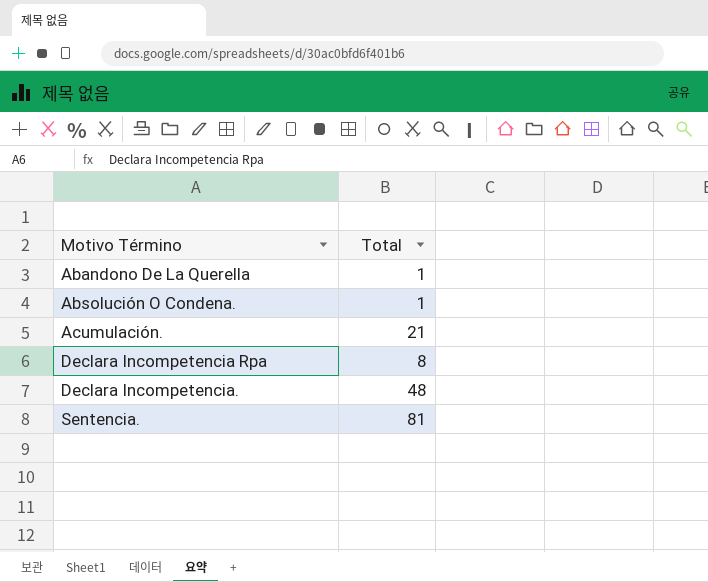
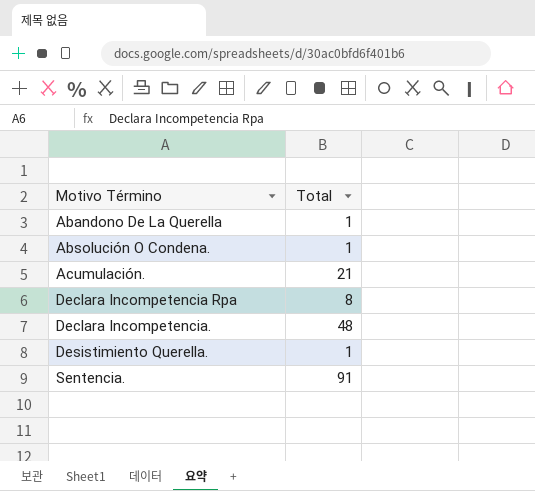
row Desistimiento Querella.: none -> 1
Sentencia. | Total: 81 -> 91

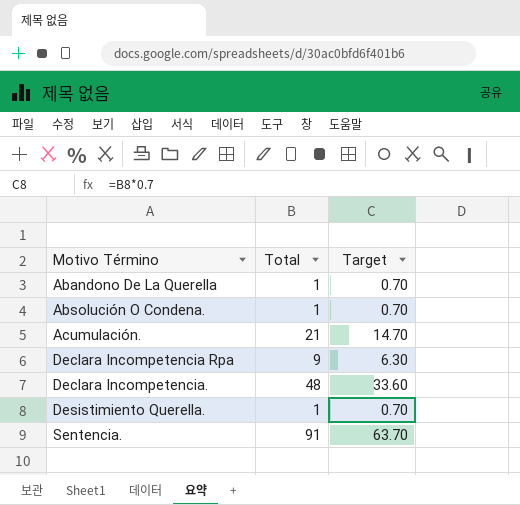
column Target | formula: none -> [Total] * 0.7
Declara Incompetencia Rpa | Total: 8 -> 9

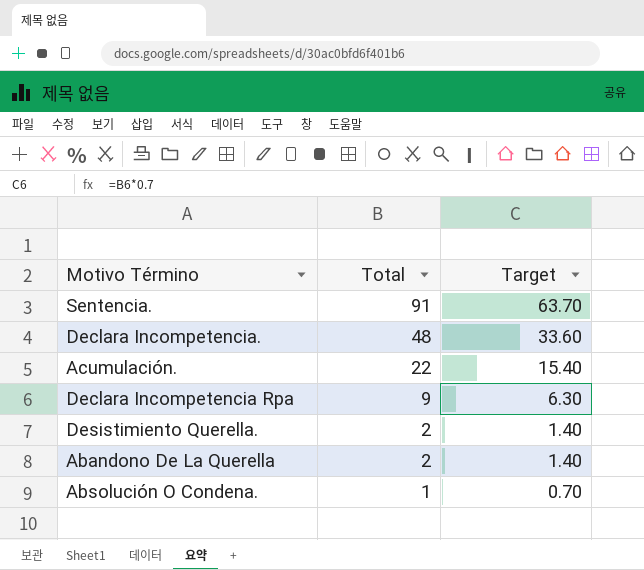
row order: Motivo Término ascending -> Total descending
Acumulación. | Total: 21 -> 22
Acumulación. | Target: 14.70 -> 15.40
Desistimiento Querella. | Total: 1 -> 2
Desistimiento Querella. | Target: 0.70 -> 1.40
Abandono De La Querella | Total: 1 -> 2
Abandono De La Querella | Target: 0.70 -> 1.40

